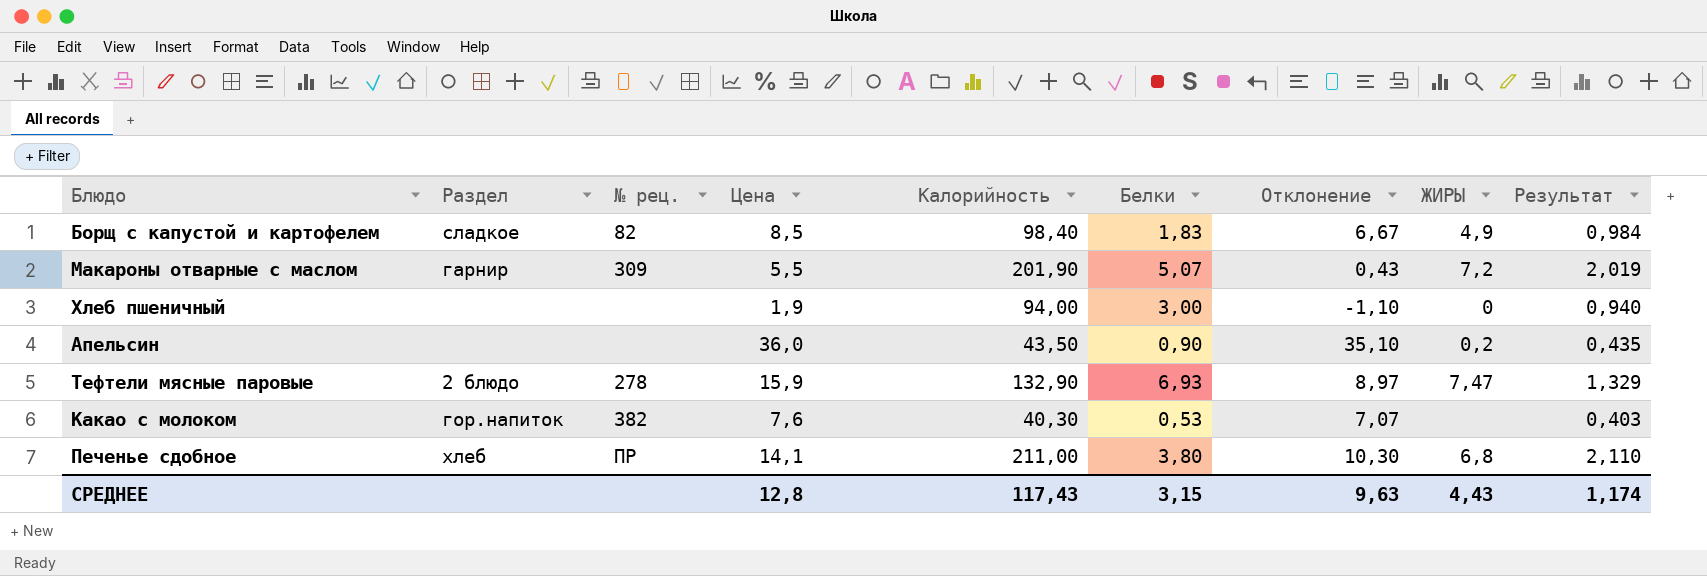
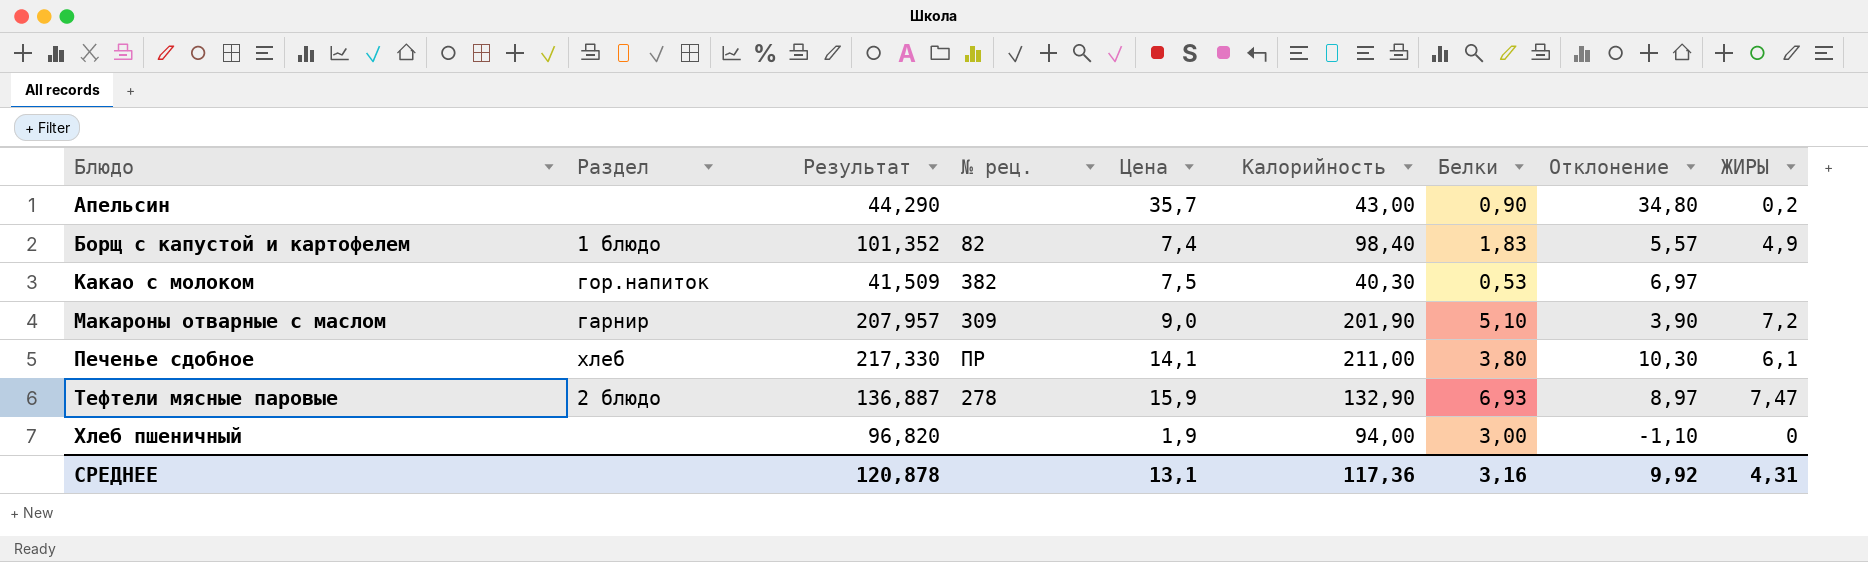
row order: none -> Блюдо ascending
column Результат | formula: [Калорийность] * 0,01 -> [Калорийность] * 1,03
column Результат | position: 9 -> 3
Апельсин | Цена: 36,0 -> 35,7
Апельсин | Калорийность: 43,50 -> 43,00
Апельсин | Отклонение: 35,10 -> 34,80
Борщ с капустой и картофелем | Раздел: сладкое -> 1 блюдо
Борщ с капустой и картофелем | Цена: 8,5 -> 7,4
Борщ с капустой и картофелем | Отклонение: 6,67 -> 5,57
Какао с молоком | Цена: 7,6 -> 7,5
Какао с молоком | Отклонение: 7,07 -> 6,97
Макароны отварные с маслом | Цена: 5,5 -> 9,0
Макароны отварные с маслом | Белки: 5,07 -> 5,10
Макароны отварные с маслом | Отклонение: 0,43 -> 3,90
Печенье сдобное | ЖИРЫ: 6,8 -> 6,1
СРЕДНЕЕ | Результат: 1,174 -> 120,878
СРЕДНЕЕ | Цена: 12,8 -> 13,1
СРЕДНЕЕ | Калорийность: 117,43 -> 117,36
СРЕДНЕЕ | Белки: 3,15 -> 3,16
СРЕДНЕЕ | Отклонение: 9,63 -> 9,92
СРЕДНЕЕ | ЖИРЫ: 4,43 -> 4,31

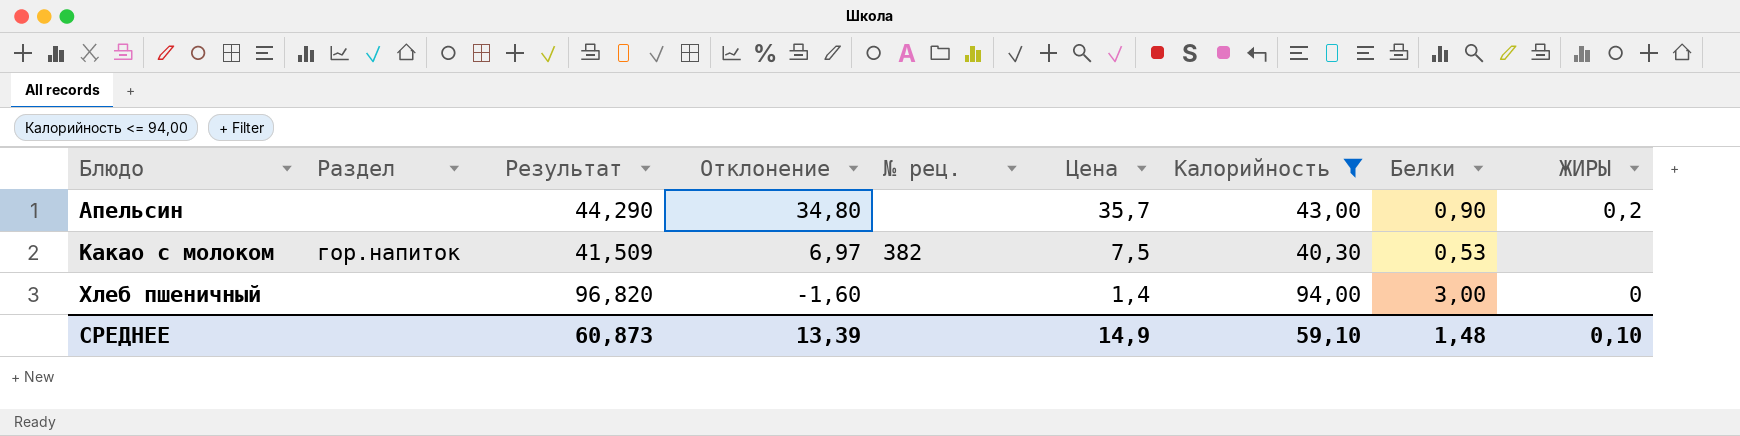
filter: none -> Калорийность <= 94,00
column Отклонение | position: 8 -> 4
Хлеб пшеничный | Отклонение: -1,10 -> -1,60
Хлеб пшеничный | Цена: 1,9 -> 1,4
СРЕДНЕЕ | Результат: 120,878 -> 60,873
СРЕДНЕЕ | Отклонение: 9,92 -> 13,39
СРЕДНЕЕ | Цена: 13,1 -> 14,9
СРЕДНЕЕ | Калорийность: 117,36 -> 59,10
СРЕДНЕЕ | Белки: 3,16 -> 1,48
СРЕДНЕЕ | ЖИРЫ: 4,31 -> 0,10

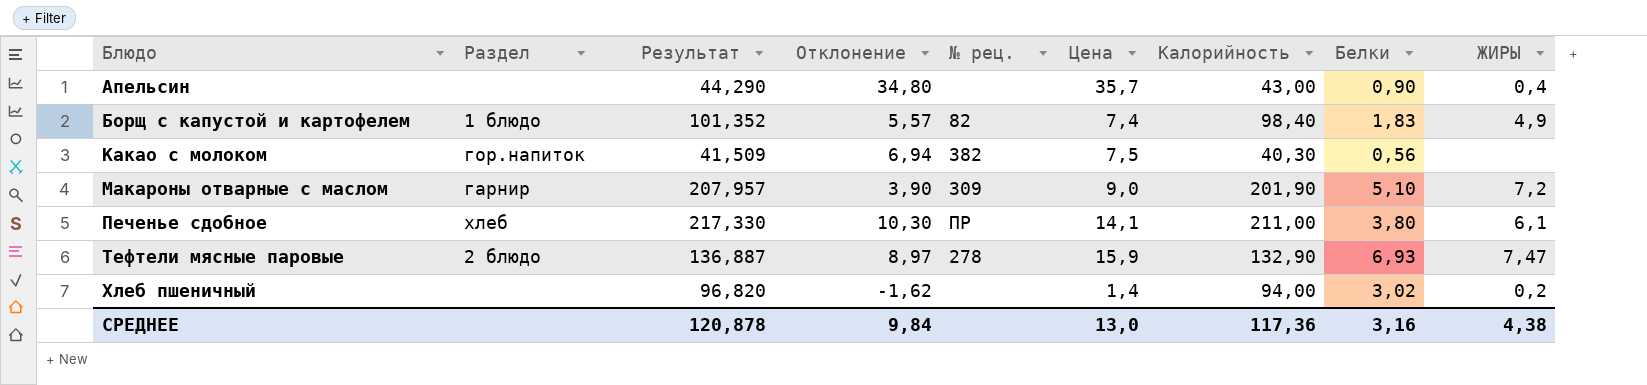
filter: Калорийность <= 94,00 -> none
Апельсин | ЖИРЫ: 0,2 -> 0,4
Какао с молоком | Отклонение: 6,97 -> 6,94
Какао с молоком | Белки: 0,53 -> 0,56
Хлеб пшеничный | Отклонение: -1,60 -> -1,62
Хлеб пшеничный | Белки: 3,00 -> 3,02
Хлеб пшеничный | ЖИРЫ: 0 -> 0,2
СРЕДНЕЕ | Результат: 60,873 -> 120,878
СРЕДНЕЕ | Отклонение: 13,39 -> 9,84
СРЕДНЕЕ | Цена: 14,9 -> 13,0
СРЕДНЕЕ | Калорийность: 59,10 -> 117,36
СРЕДНЕЕ | Белки: 1,48 -> 3,16
СРЕДНЕЕ | ЖИРЫ: 0,10 -> 4,38

